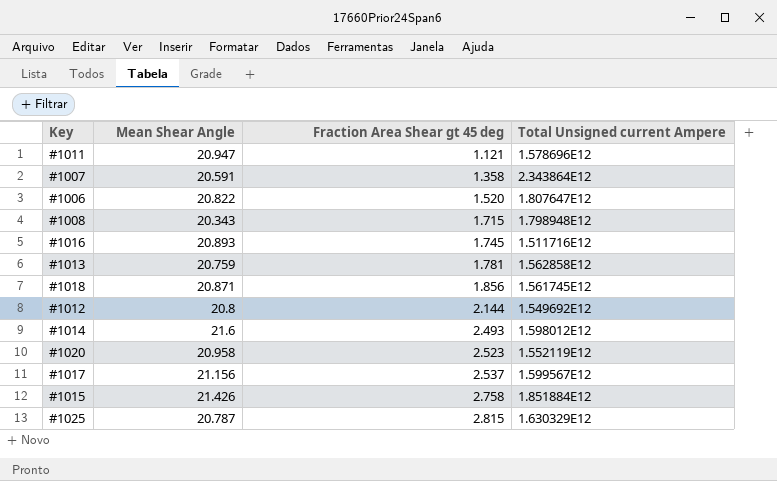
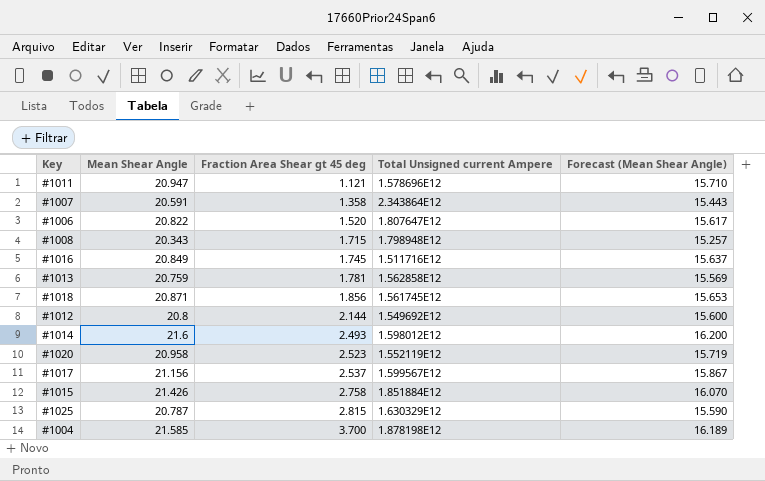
column Forecast (Mean Shear Angle) | formula: none -> [Mean Shear Angle] * 0.75
#1016 | Mean Shear Angle: 20.893 -> 20.849
row #1004: none -> 21.585 | 3.700 | 1.878198E12 | 16.189

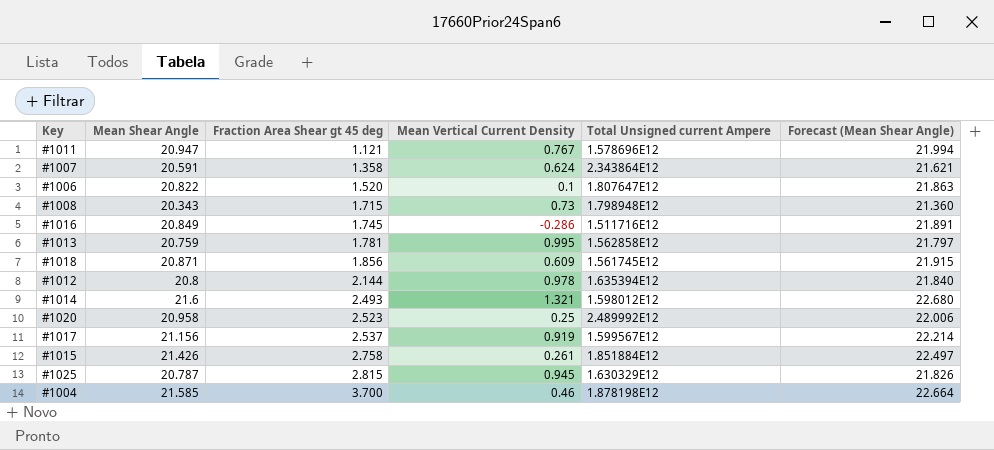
column Mean Vertical Current Density | position: none -> 4
column Forecast (Mean Shear Angle) | formula: [Mean Shear Angle] * 0.75 -> [Mean Shear Angle] * 1.05
#1012 | Total Unsigned current Ampere: 1.549692E12 -> 1.635394E12
#1020 | Total Unsigned current Ampere: 1.552119E12 -> 2.489992E12

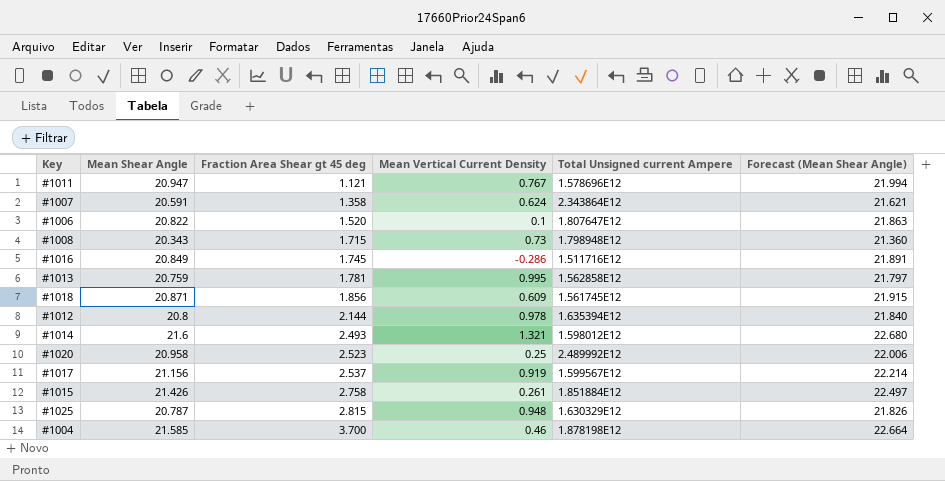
#1025 | Mean Vertical Current Density: 0.945 -> 0.948

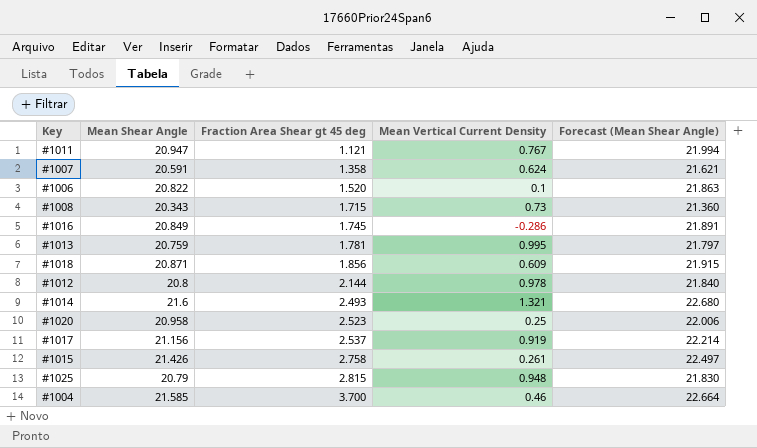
column Total Unsigned current Ampere | position: 5 -> none
#1025 | Mean Shear Angle: 20.787 -> 20.79
#1025 | Forecast (Mean Shear Angle): 21.826 -> 21.830

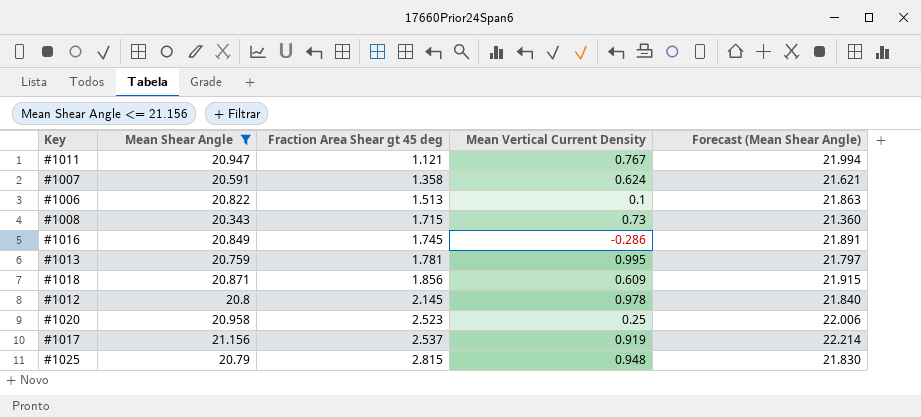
filter: none -> Mean Shear Angle <= 21.156
#1006 | Fraction Area Shear gt 45 deg: 1.520 -> 1.513
#1012 | Fraction Area Shear gt 45 deg: 2.144 -> 2.145

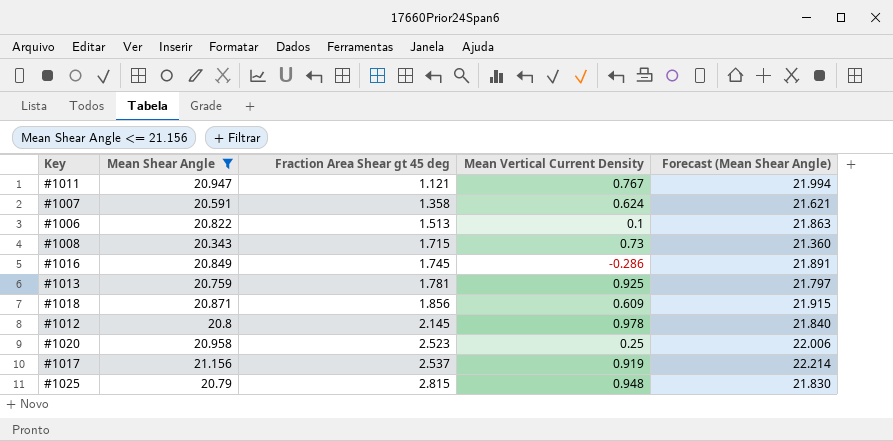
#1013 | Mean Vertical Current Density: 0.995 -> 0.925

